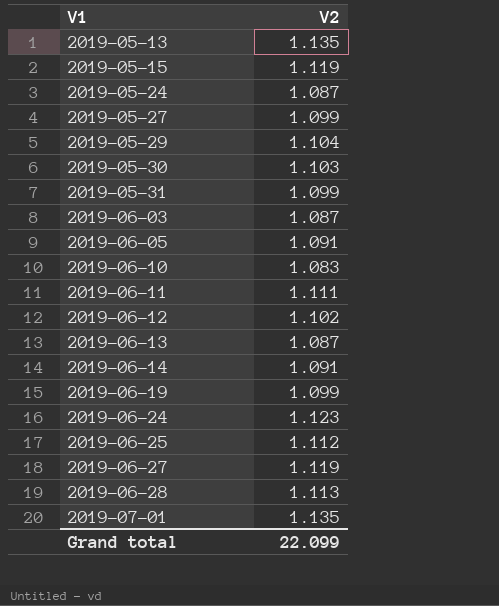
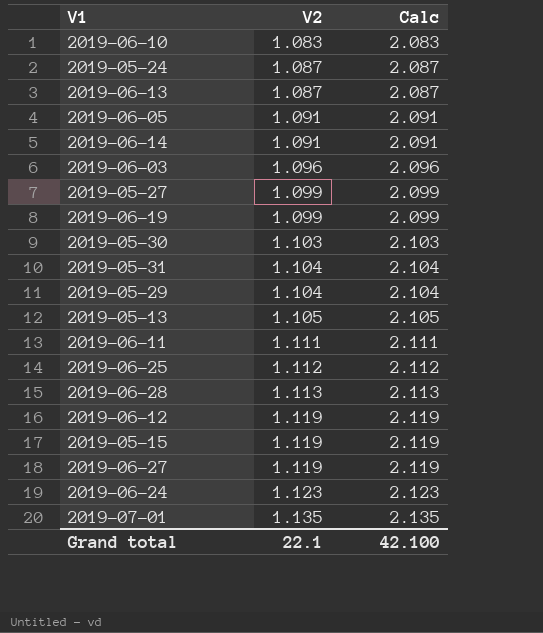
row order: V1 ascending -> V2 ascending
column Calc | formula: none -> [V2] + 1
2019-06-03 | V2: 1.087 -> 1.096
2019-05-31 | V2: 1.099 -> 1.104
2019-05-13 | V2: 1.135 -> 1.105
2019-06-12 | V2: 1.102 -> 1.119
Grand total | V2: 22.099 -> 22.1

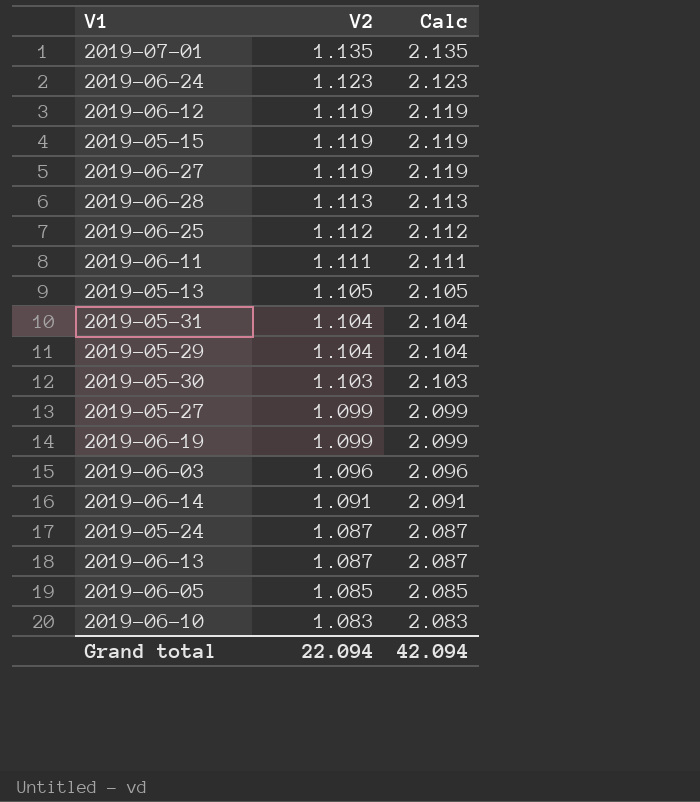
row order: V2 ascending -> V2 descending
2019-06-05 | V2: 1.091 -> 1.085
2019-06-05 | Calc: 2.091 -> 2.085
Grand total | V2: 22.1 -> 22.094
Grand total | Calc: 42.100 -> 42.094

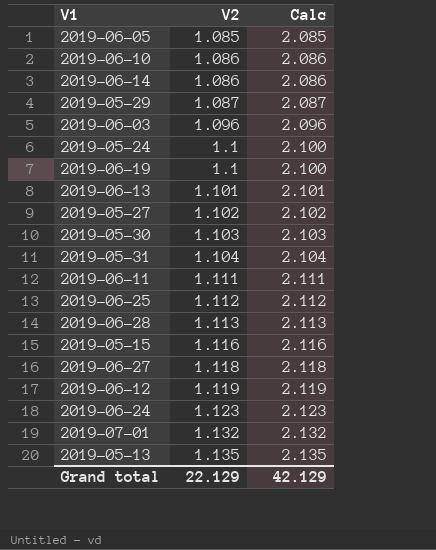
row order: V2 descending -> V2 ascending
2019-06-10 | V2: 1.083 -> 1.086
2019-06-10 | Calc: 2.083 -> 2.086
2019-06-14 | V2: 1.091 -> 1.086
2019-06-14 | Calc: 2.091 -> 2.086
2019-05-29 | V2: 1.104 -> 1.087
2019-05-29 | Calc: 2.104 -> 2.087
2019-05-24 | V2: 1.087 -> 1.1
2019-05-24 | Calc: 2.087 -> 2.100
2019-06-19 | V2: 1.099 -> 1.1
2019-06-19 | Calc: 2.099 -> 2.100
2019-06-13 | V2: 1.087 -> 1.101
2019-06-13 | Calc: 2.087 -> 2.101
2019-05-27 | V2: 1.099 -> 1.102
2019-05-27 | Calc: 2.099 -> 2.102
2019-05-15 | V2: 1.119 -> 1.116
2019-05-15 | Calc: 2.119 -> 2.116
2019-06-27 | V2: 1.119 -> 1.118
2019-06-27 | Calc: 2.119 -> 2.118
2019-07-01 | V2: 1.135 -> 1.132
2019-07-01 | Calc: 2.135 -> 2.132
2019-05-13 | V2: 1.105 -> 1.135
2019-05-13 | Calc: 2.105 -> 2.135
Grand total | V2: 22.094 -> 22.129
Grand total | Calc: 42.094 -> 42.129

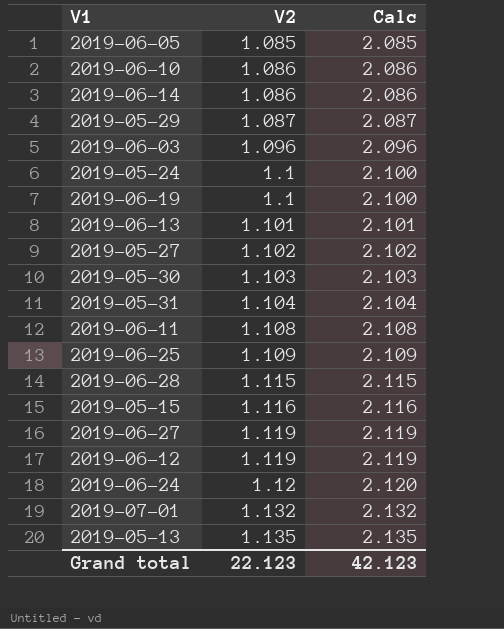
2019-06-11 | V2: 1.111 -> 1.108
2019-06-11 | Calc: 2.111 -> 2.108
2019-06-25 | V2: 1.112 -> 1.109
2019-06-25 | Calc: 2.112 -> 2.109
2019-06-28 | V2: 1.113 -> 1.115
2019-06-28 | Calc: 2.113 -> 2.115
2019-06-27 | V2: 1.118 -> 1.119
2019-06-27 | Calc: 2.118 -> 2.119
2019-06-24 | V2: 1.123 -> 1.12
2019-06-24 | Calc: 2.123 -> 2.120
Grand total | V2: 22.129 -> 22.123
Grand total | Calc: 42.129 -> 42.123

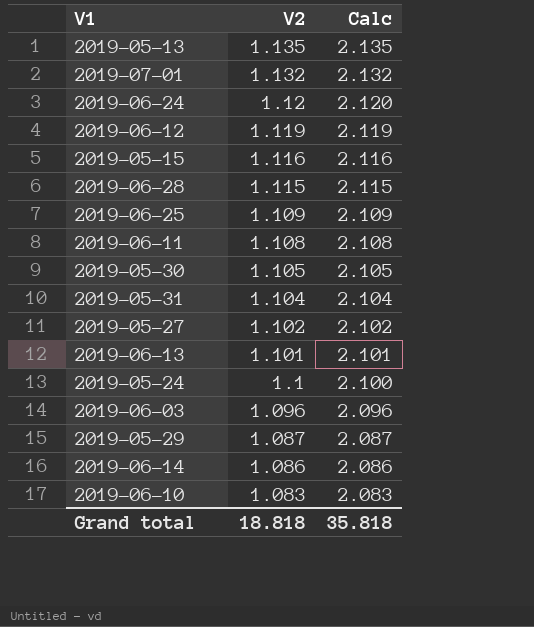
row order: V2 ascending -> V2 descending
row 2019-06-05: 1.085 | 2.085 -> none
row 2019-06-19: 1.1 | 2.100 -> none
row 2019-06-27: 1.119 | 2.119 -> none
2019-05-30 | V2: 1.103 -> 1.105
2019-05-30 | Calc: 2.103 -> 2.105
2019-06-10 | V2: 1.086 -> 1.083
2019-06-10 | Calc: 2.086 -> 2.083
Grand total | V2: 22.123 -> 18.818
Grand total | Calc: 42.123 -> 35.818

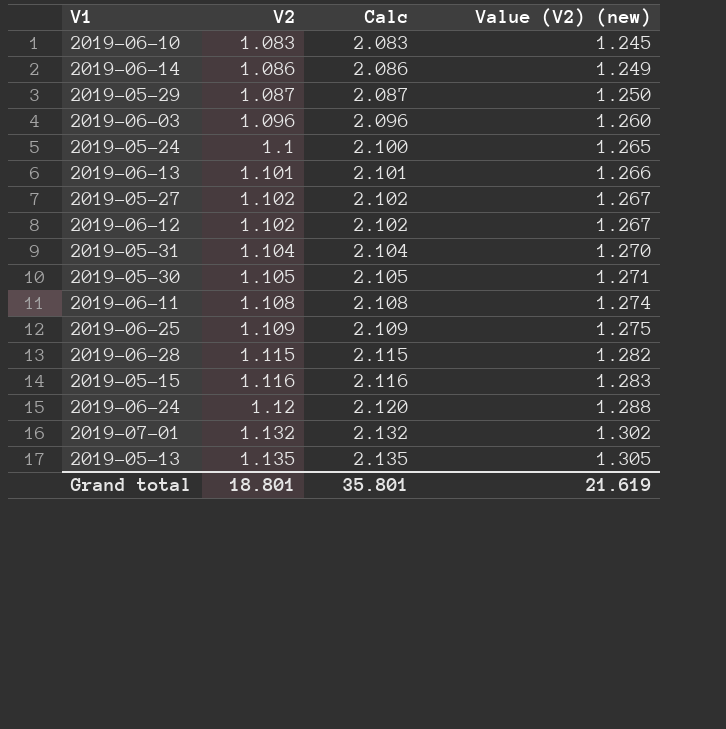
row order: V2 descending -> V2 ascending
column Value (V2) (new) | formula: none -> [V2] * 1.15
2019-06-12 | V2: 1.119 -> 1.102
2019-06-12 | Calc: 2.119 -> 2.102
Grand total | V2: 18.818 -> 18.801
Grand total | Calc: 35.818 -> 35.801

